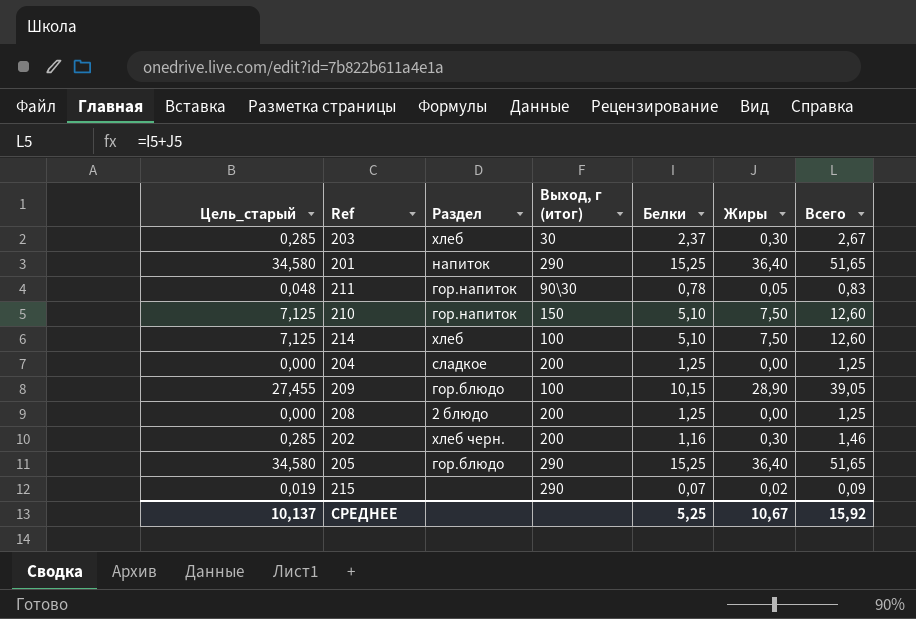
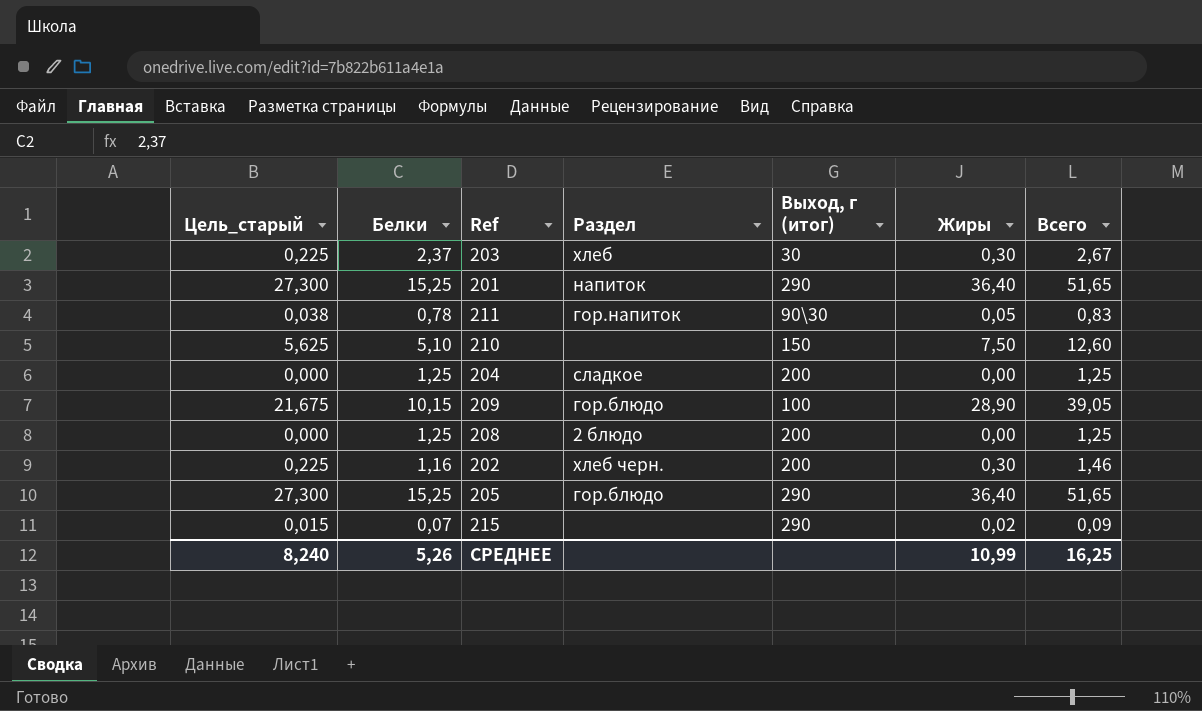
column Цель_старый | formula: [Жиры] * 0,95 -> [Жиры] * 0,75
column Белки | position: 5 -> 2
row 214: 7,125 | хлеб | 100 | 5,10 | 7,50 | 12,60 -> none
210 | Раздел: гор.напиток -> none
СРЕДНЕЕ | Цель_старый: 10,137 -> 8,240
СРЕДНЕЕ | Белки: 5,25 -> 5,26
СРЕДНЕЕ | Жиры: 10,67 -> 10,99
СРЕДНЕЕ | Всего: 15,92 -> 16,25

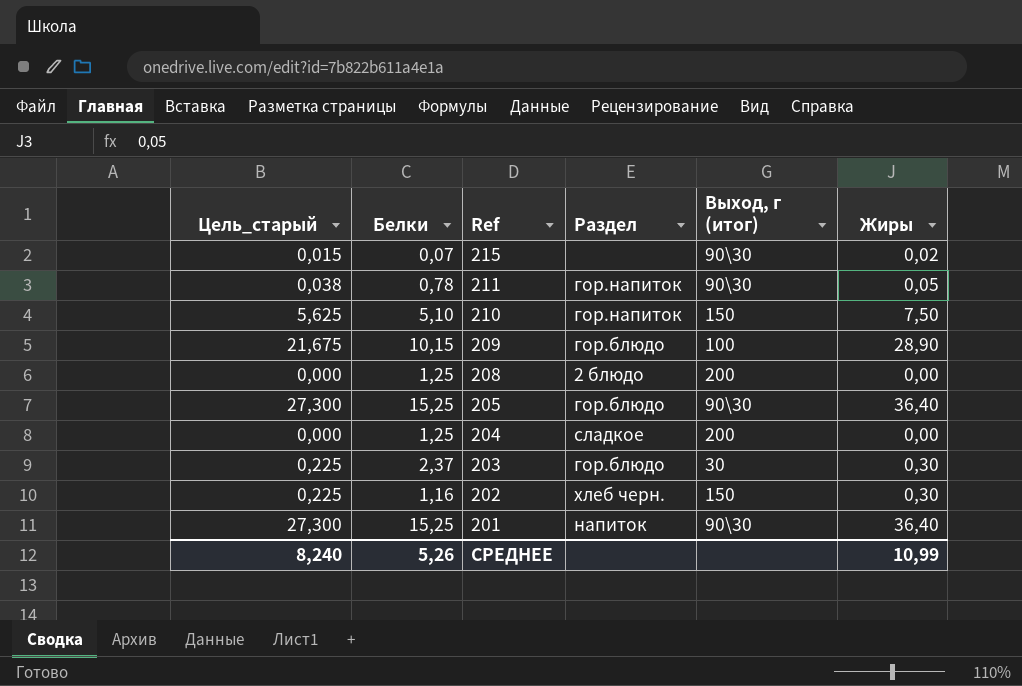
row order: none -> Ref descending
column Всего | formula: [Белки] + [Жиры] -> none
215 | Выход, г (итог): 290 -> 90\30
210 | Раздел: none -> гор.напиток
205 | Выход, г (итог): 290 -> 90\30
203 | Раздел: хлеб -> гор.блюдо
202 | Выход, г (итог): 200 -> 150
201 | Выход, г (итог): 290 -> 90\30

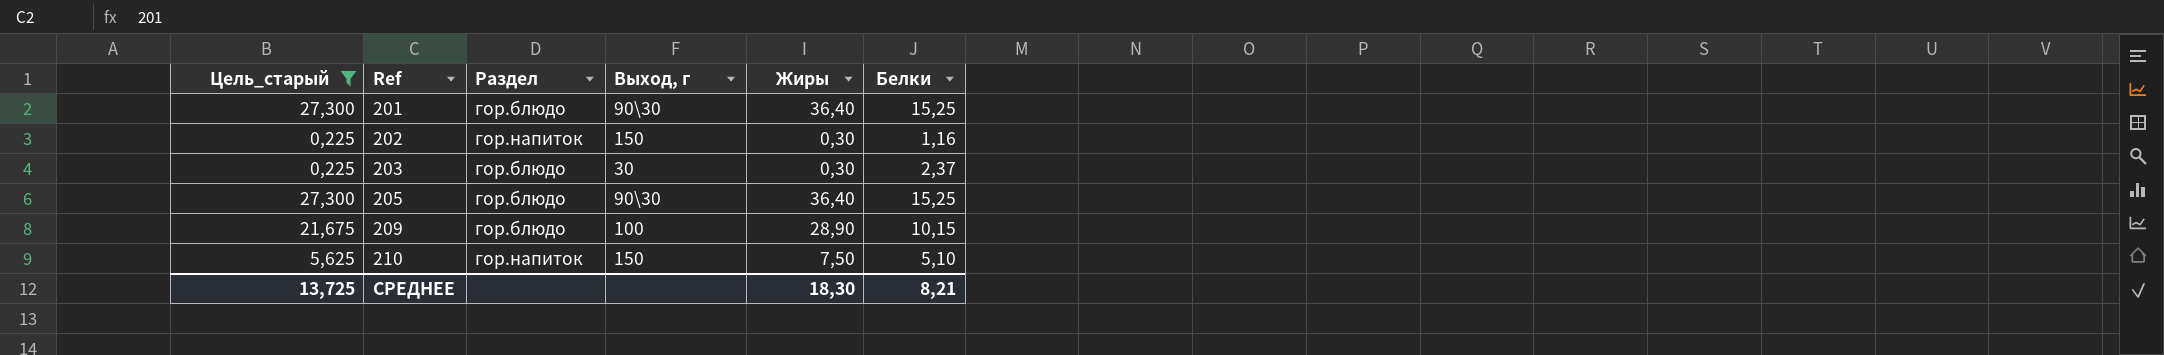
filter: none -> Цель_старый >= 0,225
row order: Ref descending -> Ref ascending
column name: Выход, г (итог) -> Выход, г
column Белки | position: 2 -> 6
201 | Раздел: напиток -> гор.блюдо
202 | Раздел: хлеб черн. -> гор.напиток
СРЕДНЕЕ | Цель_старый: 8,240 -> 13,725
СРЕДНЕЕ | Жиры: 10,99 -> 18,30
СРЕДНЕЕ | Белки: 5,26 -> 8,21

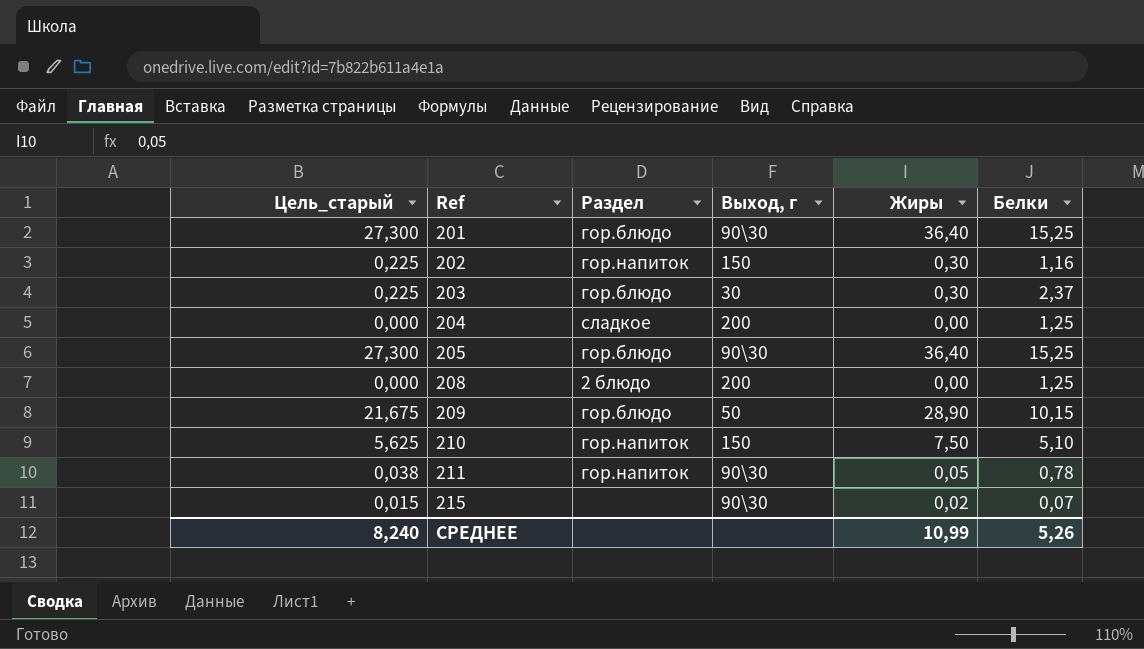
filter: Цель_старый >= 0,225 -> none
209 | Выход, г: 100 -> 50
СРЕДНЕЕ | Цель_старый: 13,725 -> 8,240
СРЕДНЕЕ | Жиры: 18,30 -> 10,99
СРЕДНЕЕ | Белки: 8,21 -> 5,26

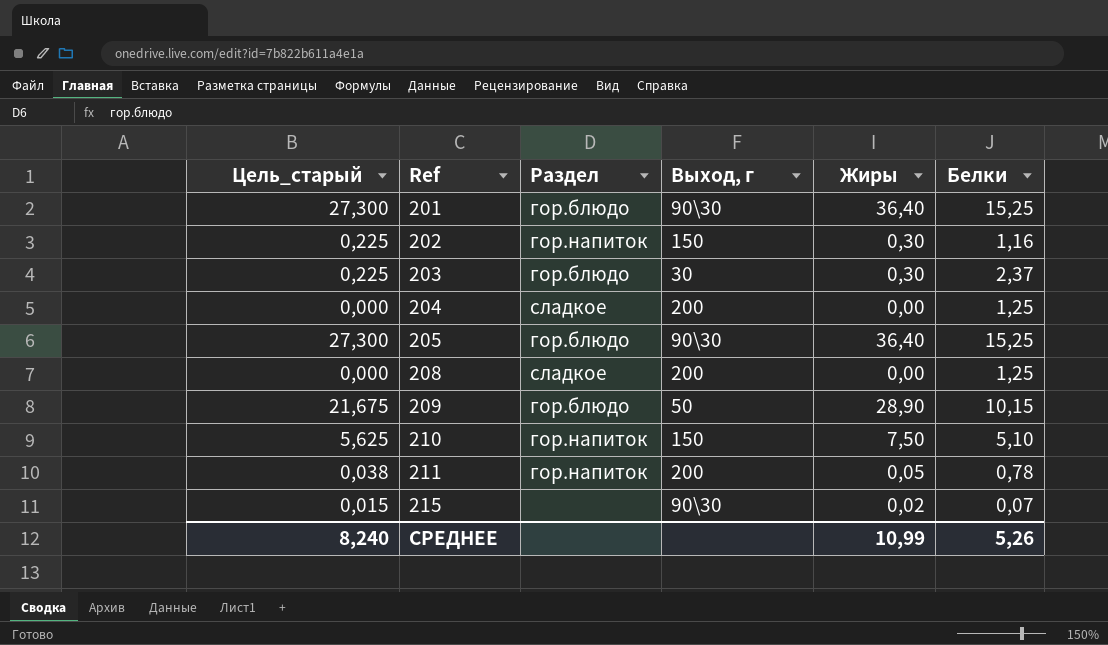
208 | Раздел: 2 блюдо -> сладкое
211 | Выход, г: 90\30 -> 200

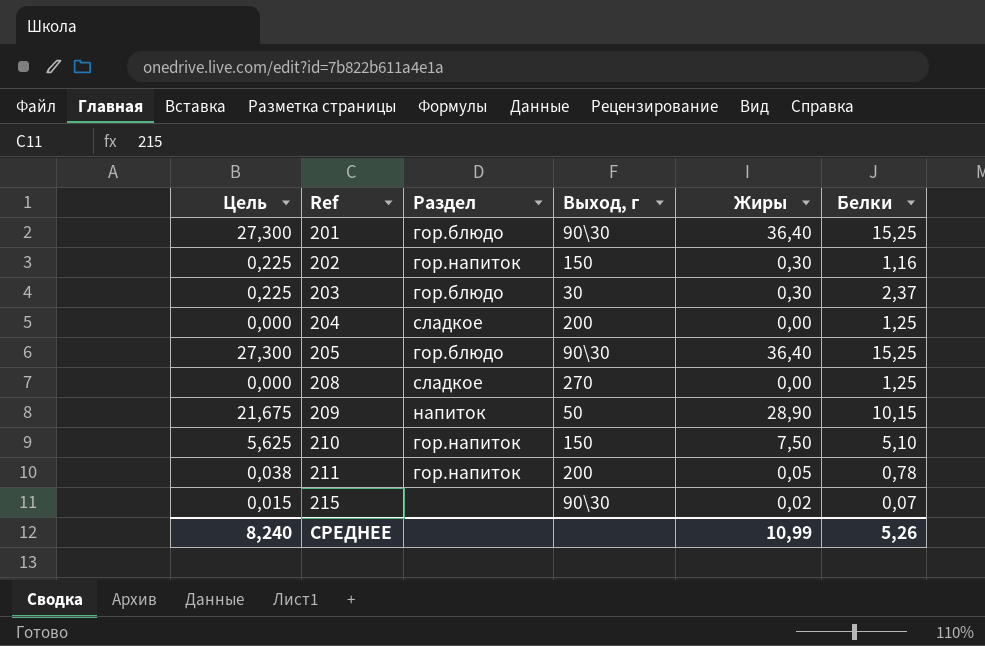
column name: Цель_старый -> Цель
208 | Выход, г: 200 -> 270
209 | Раздел: гор.блюдо -> напиток

